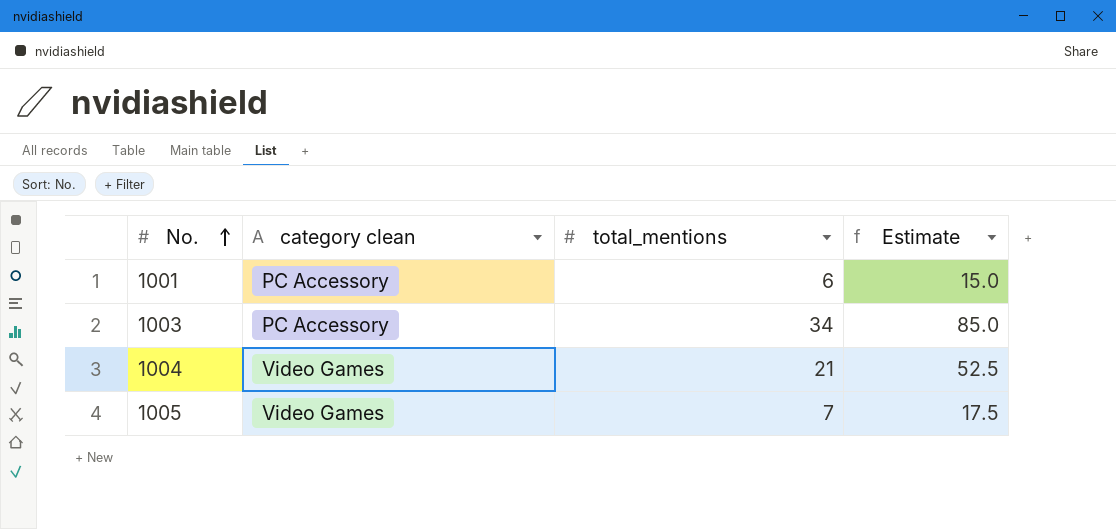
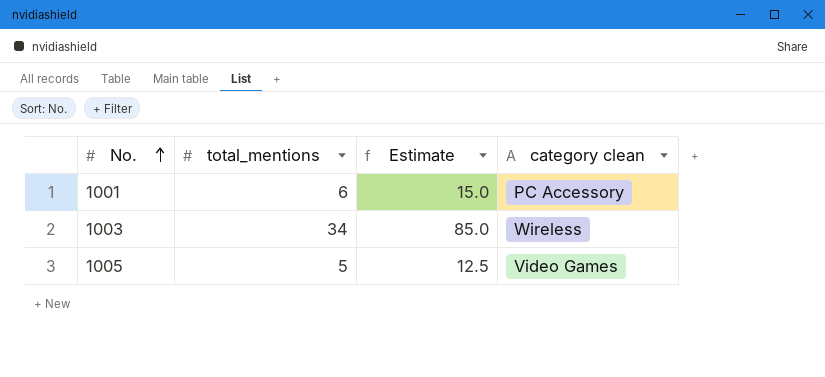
column category clean | position: 2 -> 4
row 1004: Video Games | 21 | 52.5 -> none
1003 | category clean: PC Accessory -> Wireless
1005 | total_mentions: 7 -> 5
1005 | Estimate: 17.5 -> 12.5

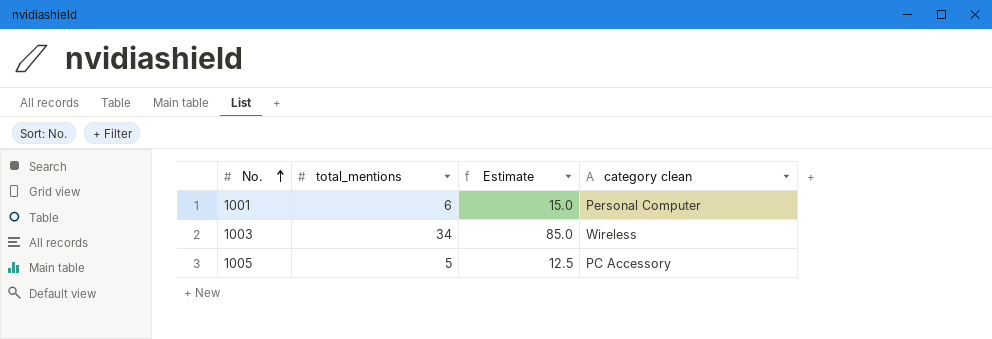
1001 | category clean: PC Accessory -> Personal Computer
1005 | category clean: Video Games -> PC Accessory

